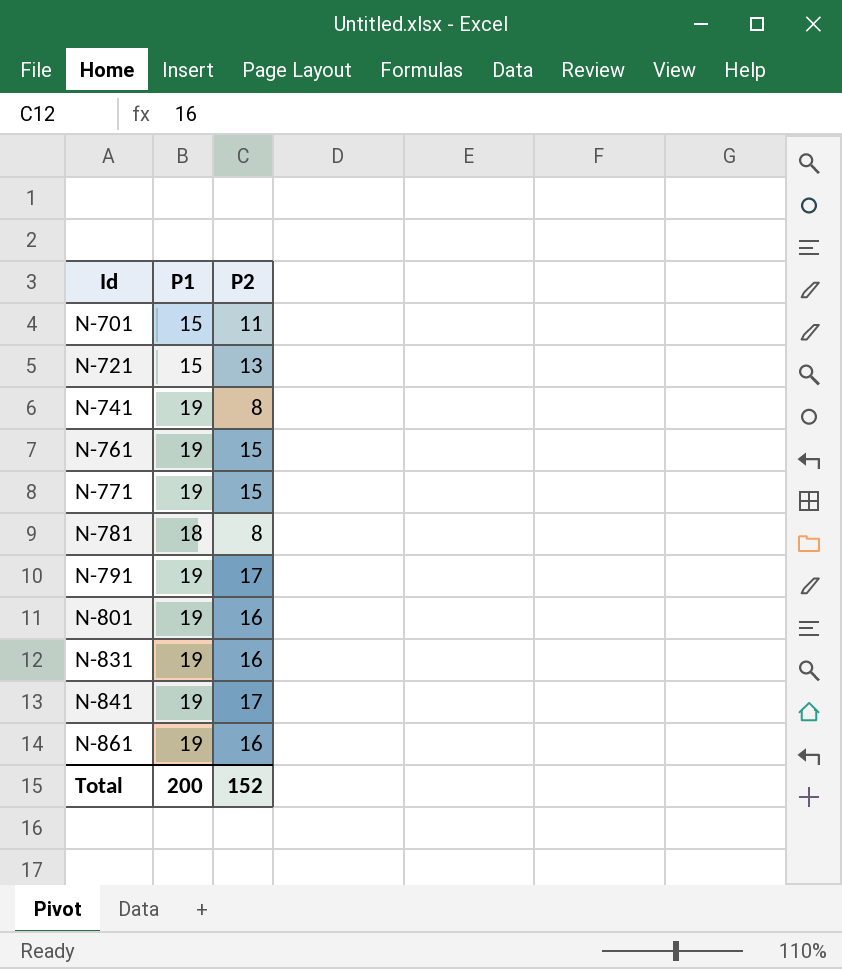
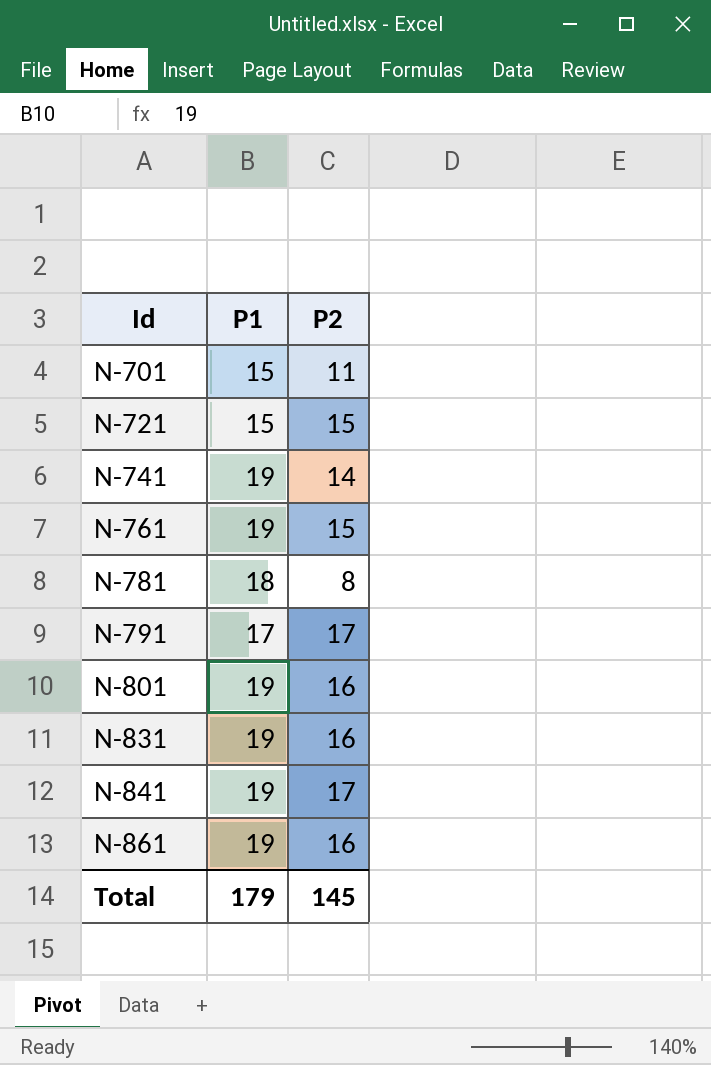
row N-771: 19 | 15 -> none
N-721 | P2: 13 -> 15
N-741 | P2: 8 -> 14
N-791 | P1: 19 -> 17
Total | P1: 200 -> 179
Total | P2: 152 -> 145

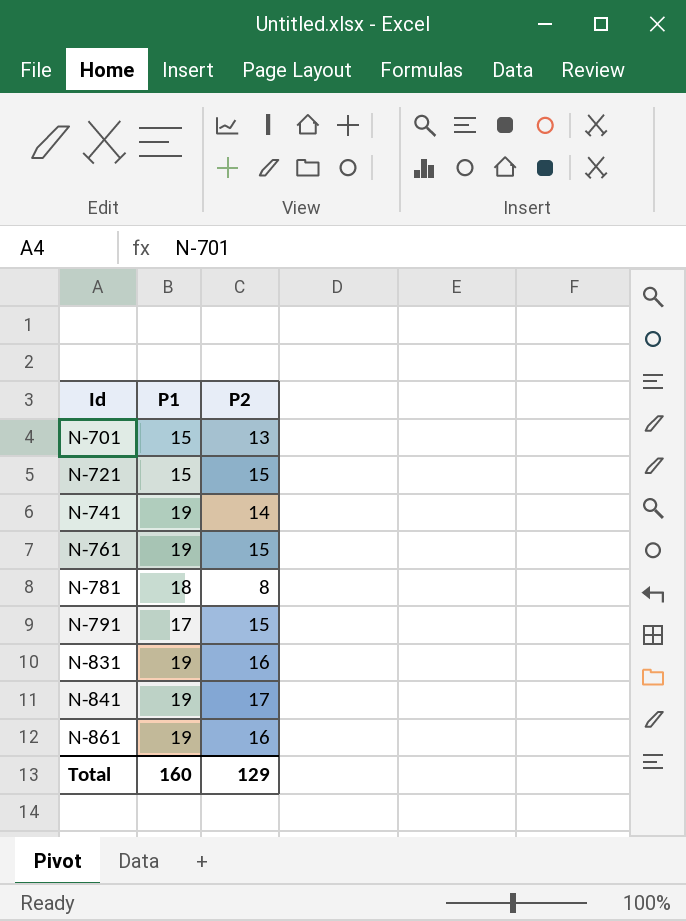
row N-801: 19 | 16 -> none
N-701 | P2: 11 -> 13
N-791 | P2: 17 -> 15
Total | P1: 179 -> 160
Total | P2: 145 -> 129

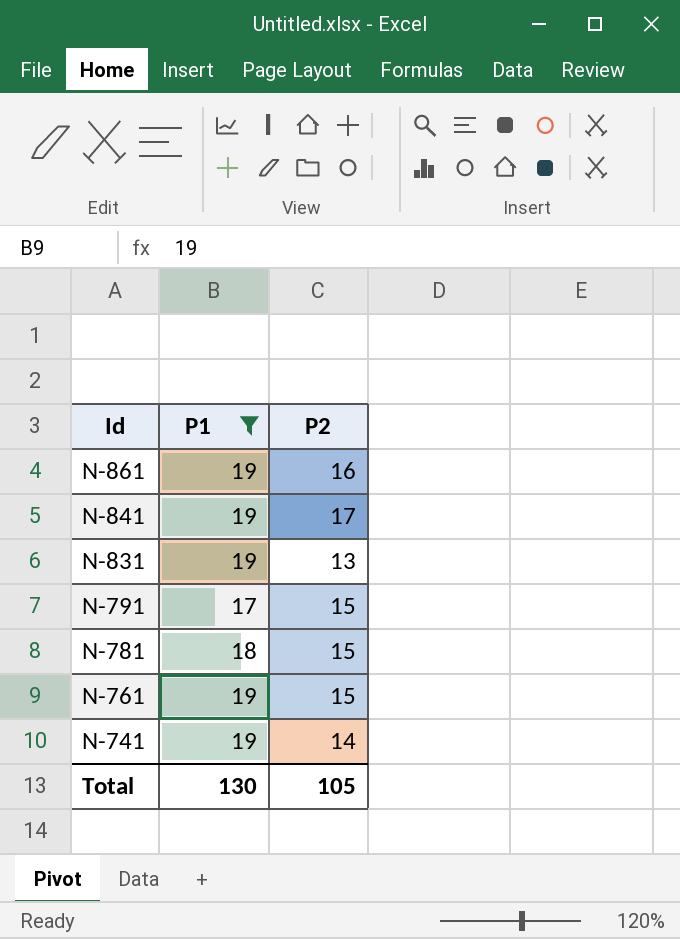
filter: none -> P1 != 15
row order: Id ascending -> Id descending
N-831 | P2: 16 -> 13
N-781 | P2: 8 -> 15
Total | P1: 160 -> 130
Total | P2: 129 -> 105

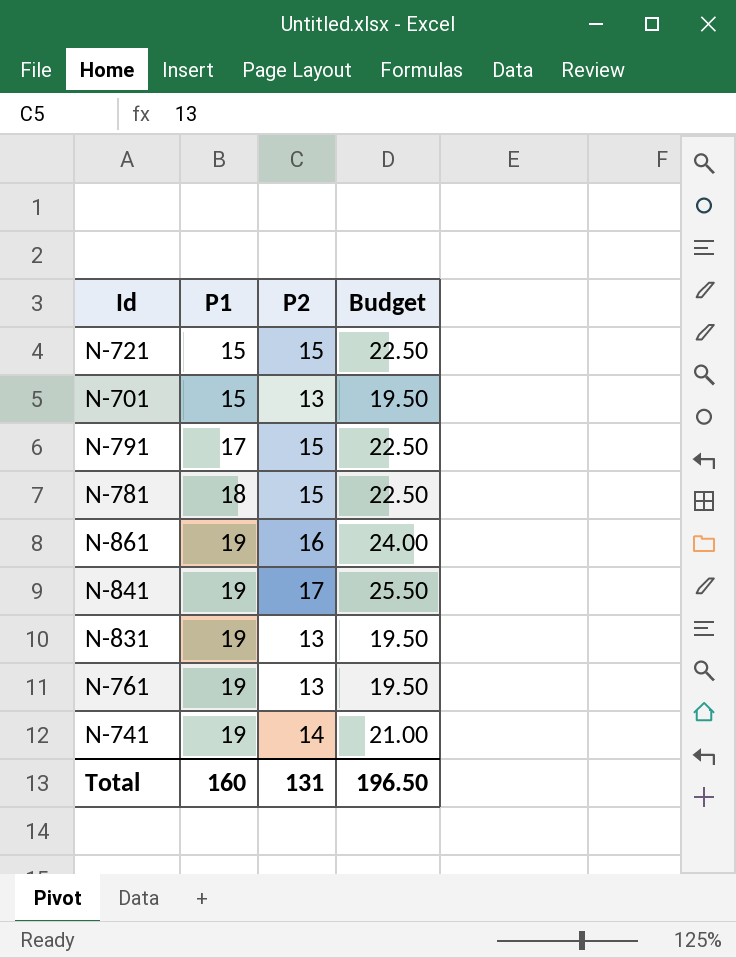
filter: P1 != 15 -> none
row order: Id descending -> P1 ascending
column Budget | formula: none -> [P2] * 1.5
N-761 | P2: 15 -> 13
Total | P1: 130 -> 160
Total | P2: 105 -> 131

